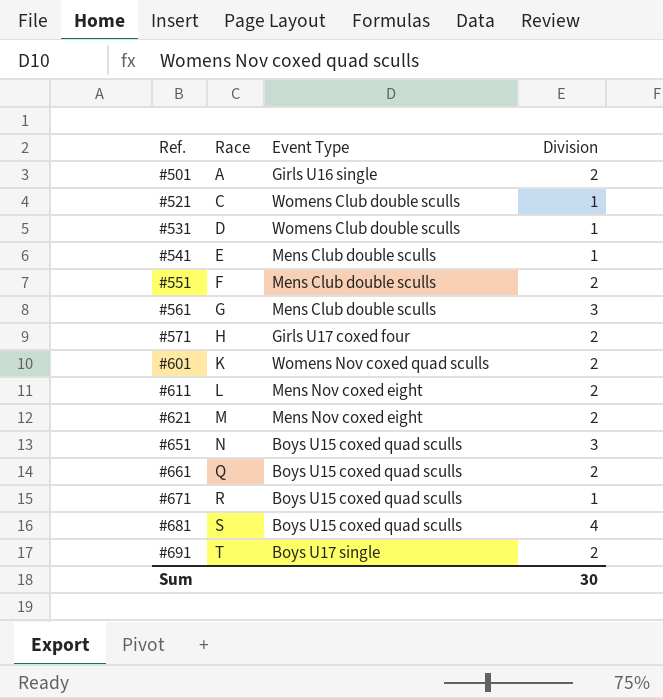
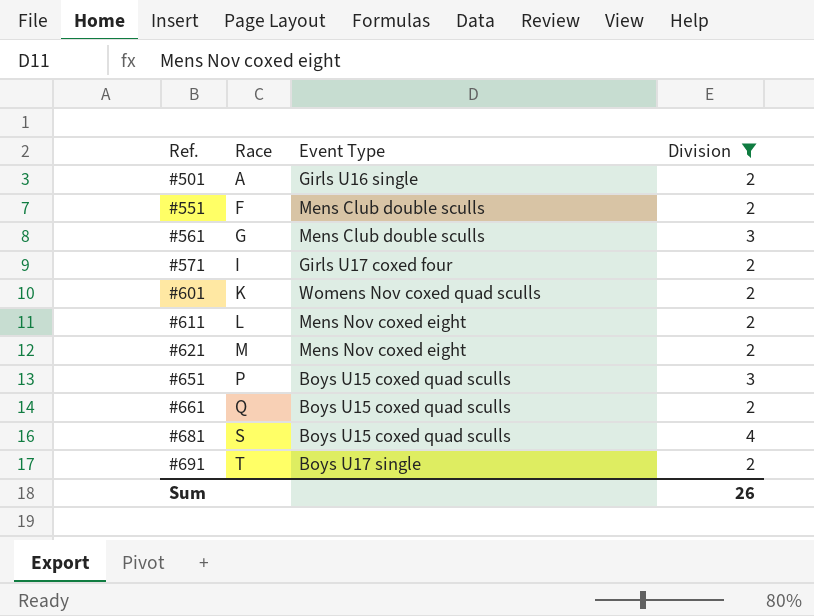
filter: none -> Division != 1
#571 | Race: H -> I
#651 | Race: N -> P
Sum | Division: 30 -> 26

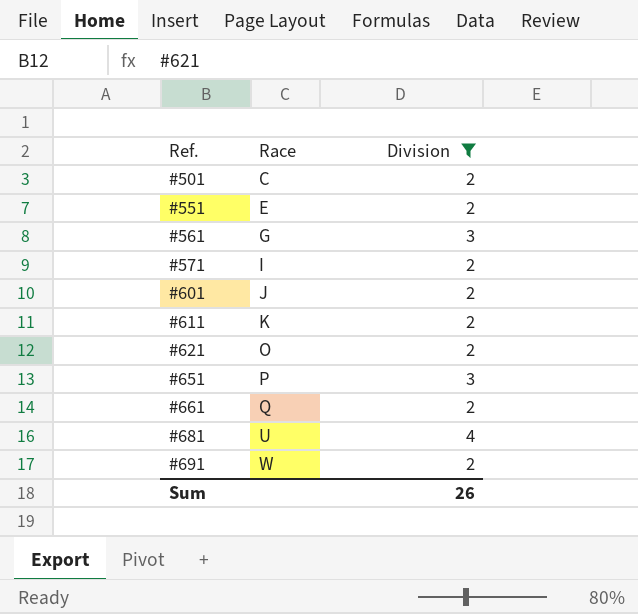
column Event Type | position: 3 -> none
#501 | Race: A -> C
#551 | Race: F -> E
#601 | Race: K -> J
#611 | Race: L -> K
#621 | Race: M -> O
#681 | Race: S -> U
#691 | Race: T -> W

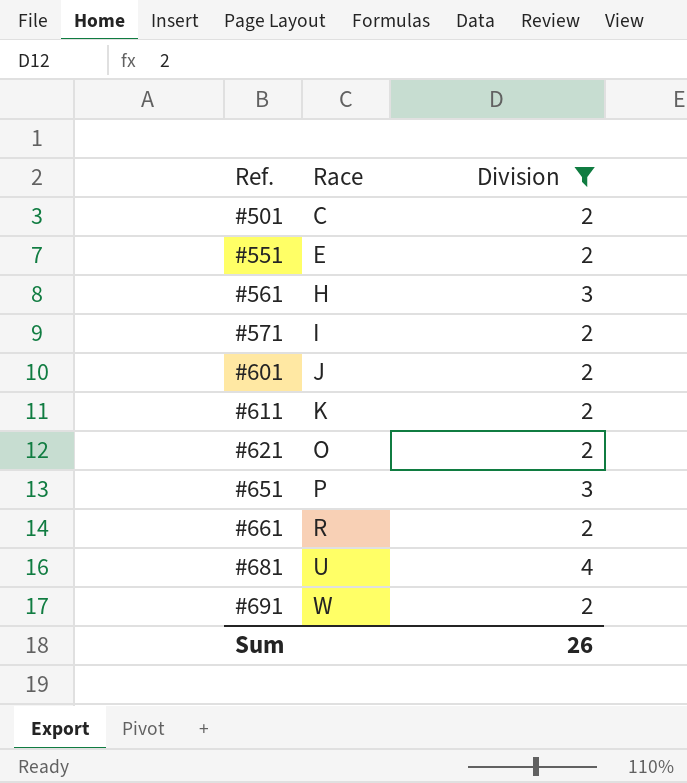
#561 | Race: G -> H
#661 | Race: Q -> R

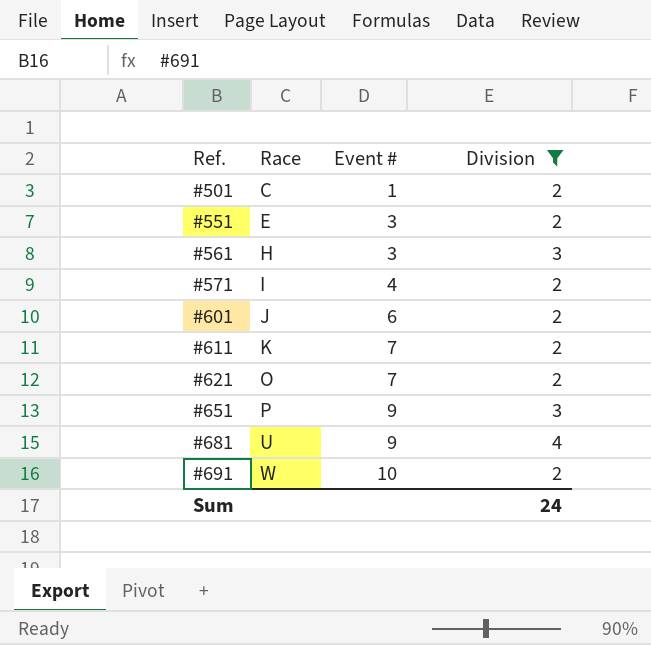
column Event # | position: none -> 3
row #661: R | 2 -> none
Sum | Division: 26 -> 24

